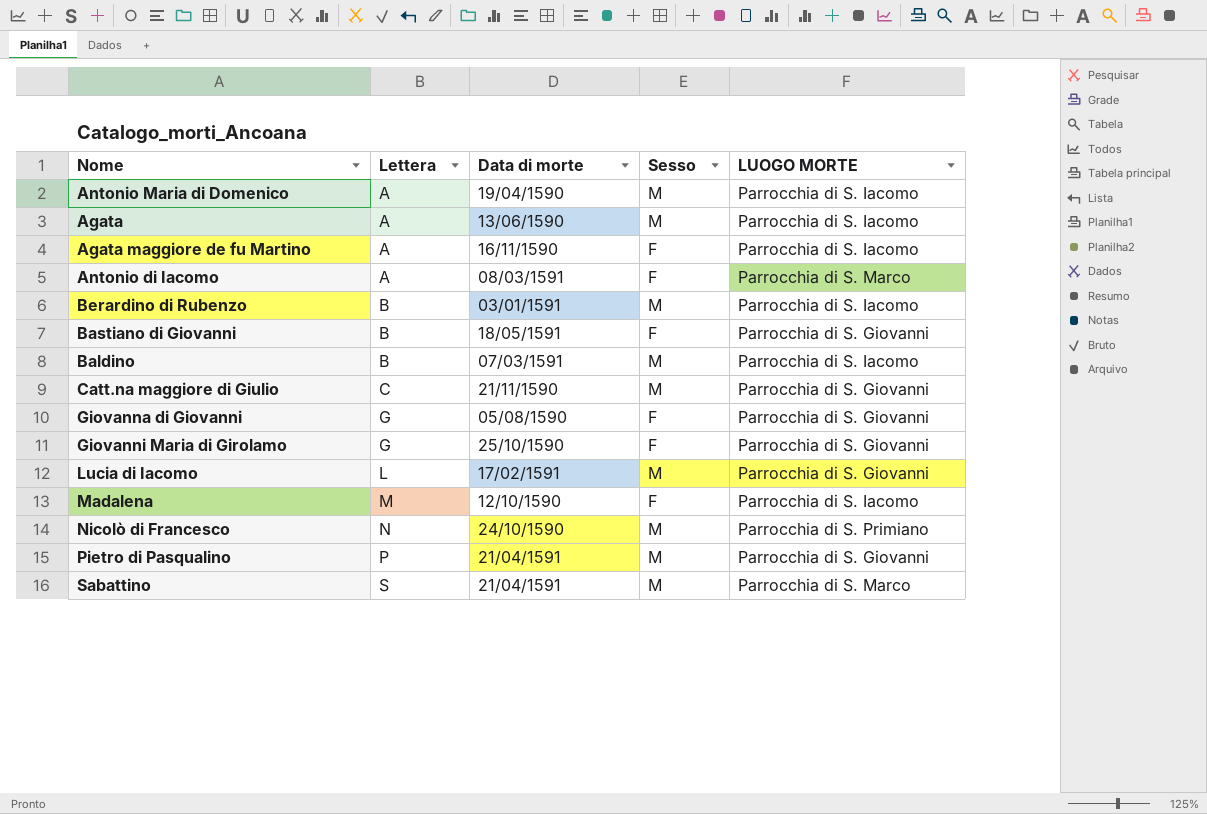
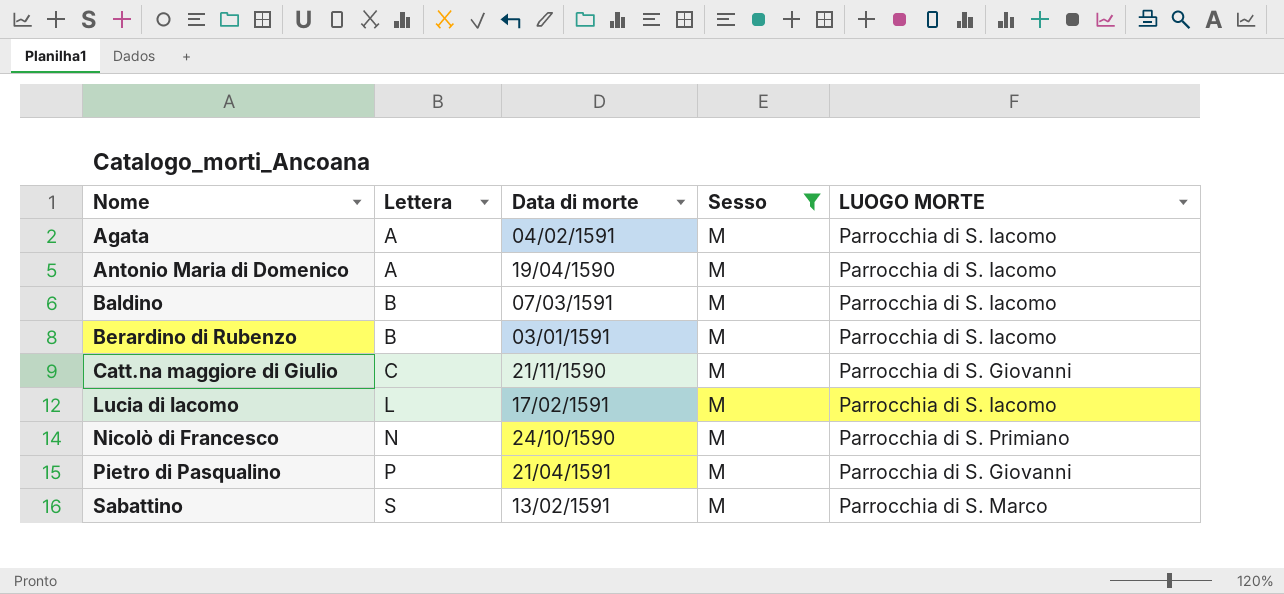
filter: none -> Sesso = M
row order: Lettera ascending -> Nome ascending
Agata | Data di morte: 13/06/1590 -> 04/02/1591
Lucia di Iacomo | LUOGO MORTE: Parrocchia di S. Giovanni -> Parrocchia di S. Iacomo
Sabattino | Data di morte: 21/04/1591 -> 13/02/1591

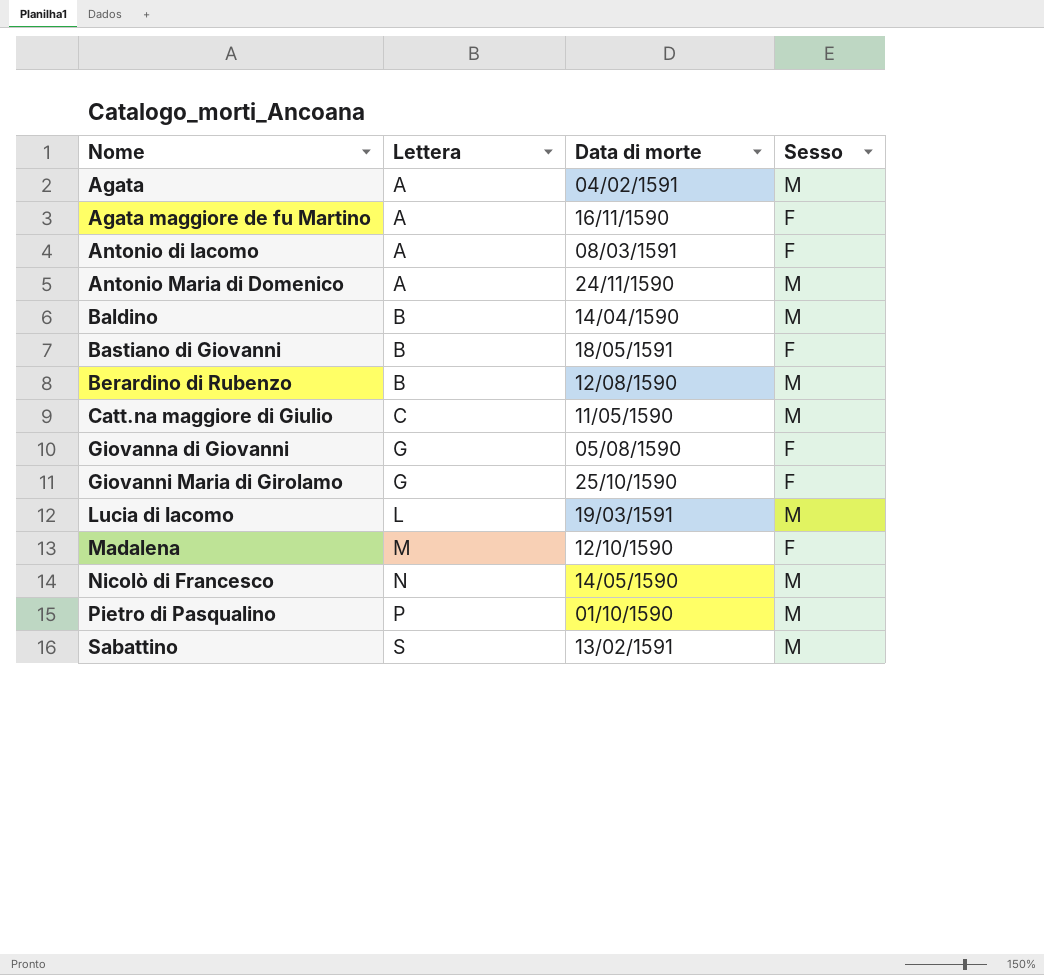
filter: Sesso = M -> none
column LUOGO MORTE | position: 5 -> none
Antonio Maria di Domenico | Data di morte: 19/04/1590 -> 24/11/1590
Baldino | Data di morte: 07/03/1591 -> 14/04/1590
Berardino di Rubenzo | Data di morte: 03/01/1591 -> 12/08/1590
Catt.na maggiore di Giulio | Data di morte: 21/11/1590 -> 11/05/1590
Lucia di Iacomo | Data di morte: 17/02/1591 -> 19/03/1591
Nicolò di Francesco | Data di morte: 24/10/1590 -> 14/05/1590
Pietro di Pasqualino | Data di morte: 21/04/1591 -> 01/10/1590

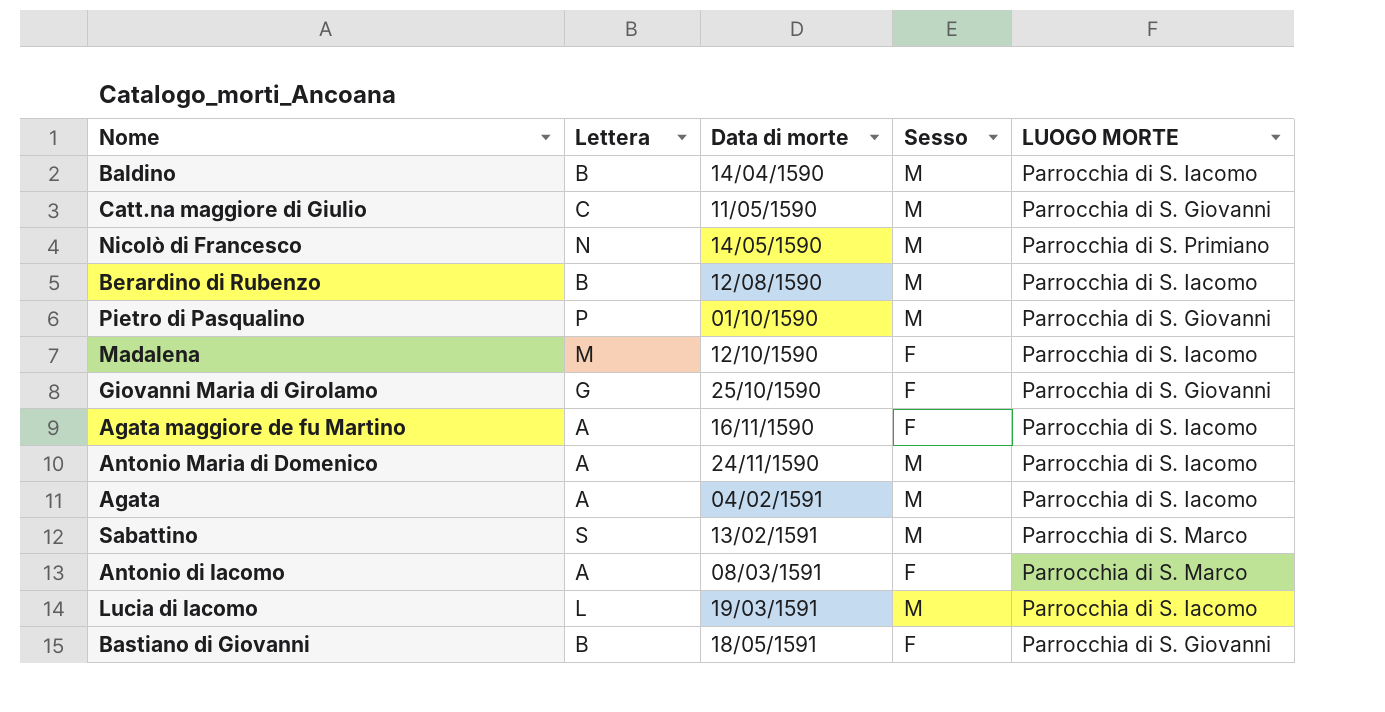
row order: Nome ascending -> Data di morte ascending
column LUOGO MORTE | position: none -> 5
row Giovanna di Giovanni: G | 05/08/1590 | F -> none

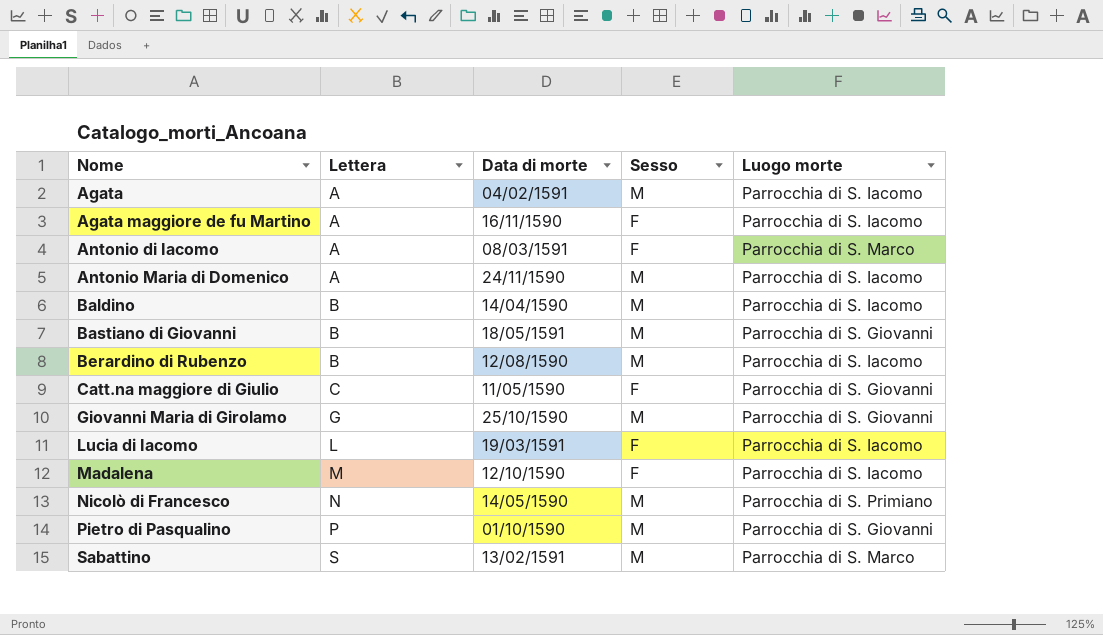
row order: Data di morte ascending -> Nome ascending
column name: LUOGO MORTE -> Luogo morte
Bastiano di Giovanni | Sesso: F -> M
Catt.na maggiore di Giulio | Sesso: M -> F
Giovanni Maria di Girolamo | Sesso: F -> M
Lucia di Iacomo | Sesso: M -> F

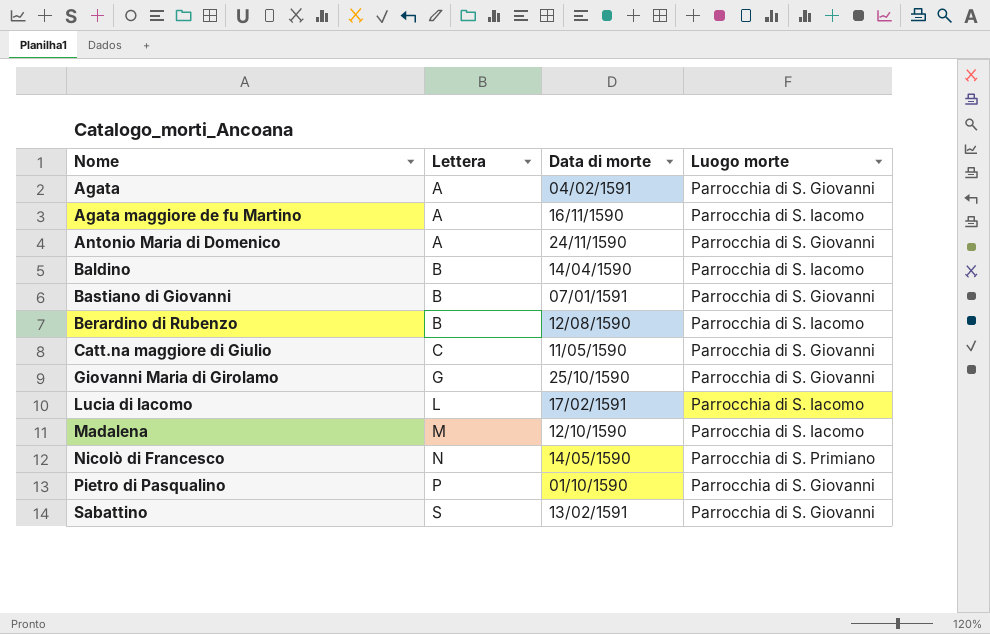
column Sesso | position: 4 -> none
row Antonio di Iacomo: A | 08/03/1591 | F | Parrocchia di S. Marco -> none
Agata | Luogo morte: Parrocchia di S. Iacomo -> Parrocchia di S. Giovanni
Antonio Maria di Domenico | Luogo morte: Parrocchia di S. Iacomo -> Parrocchia di S. Giovanni
Bastiano di Giovanni | Data di morte: 18/05/1591 -> 07/01/1591
Lucia di Iacomo | Data di morte: 19/03/1591 -> 17/02/1591
Sabattino | Luogo morte: Parrocchia di S. Marco -> Parrocchia di S. Giovanni

